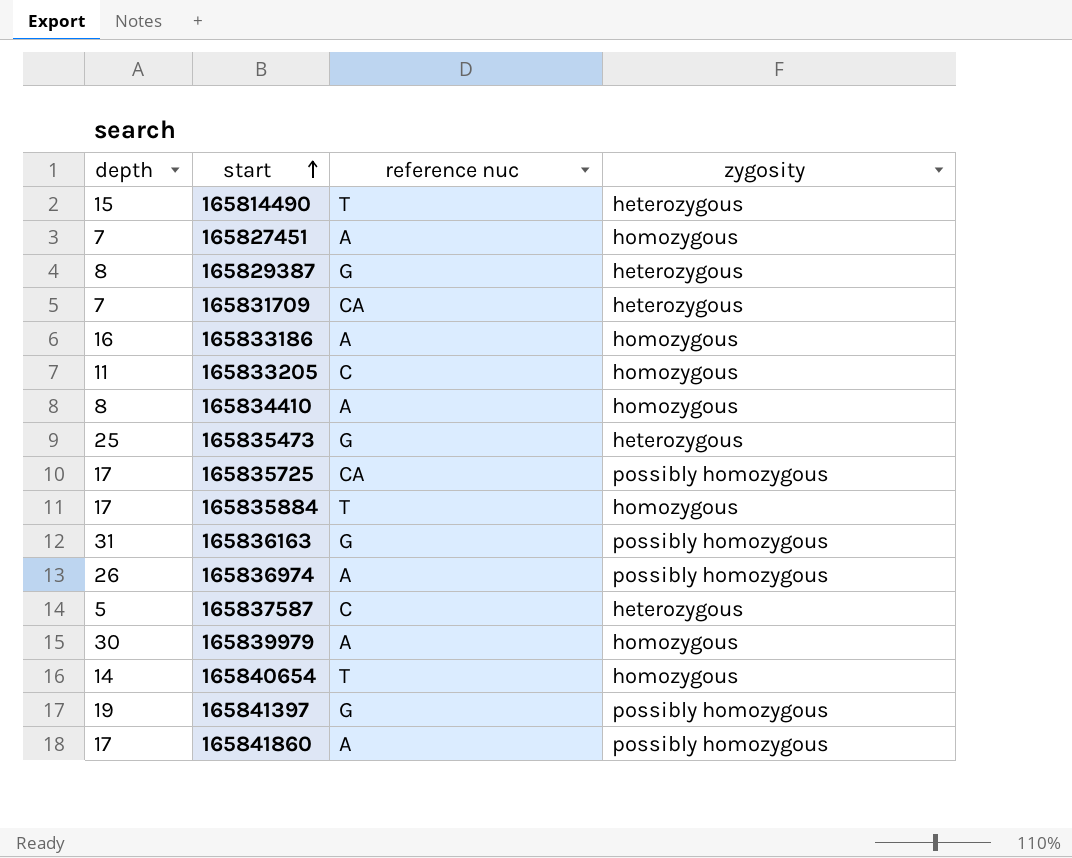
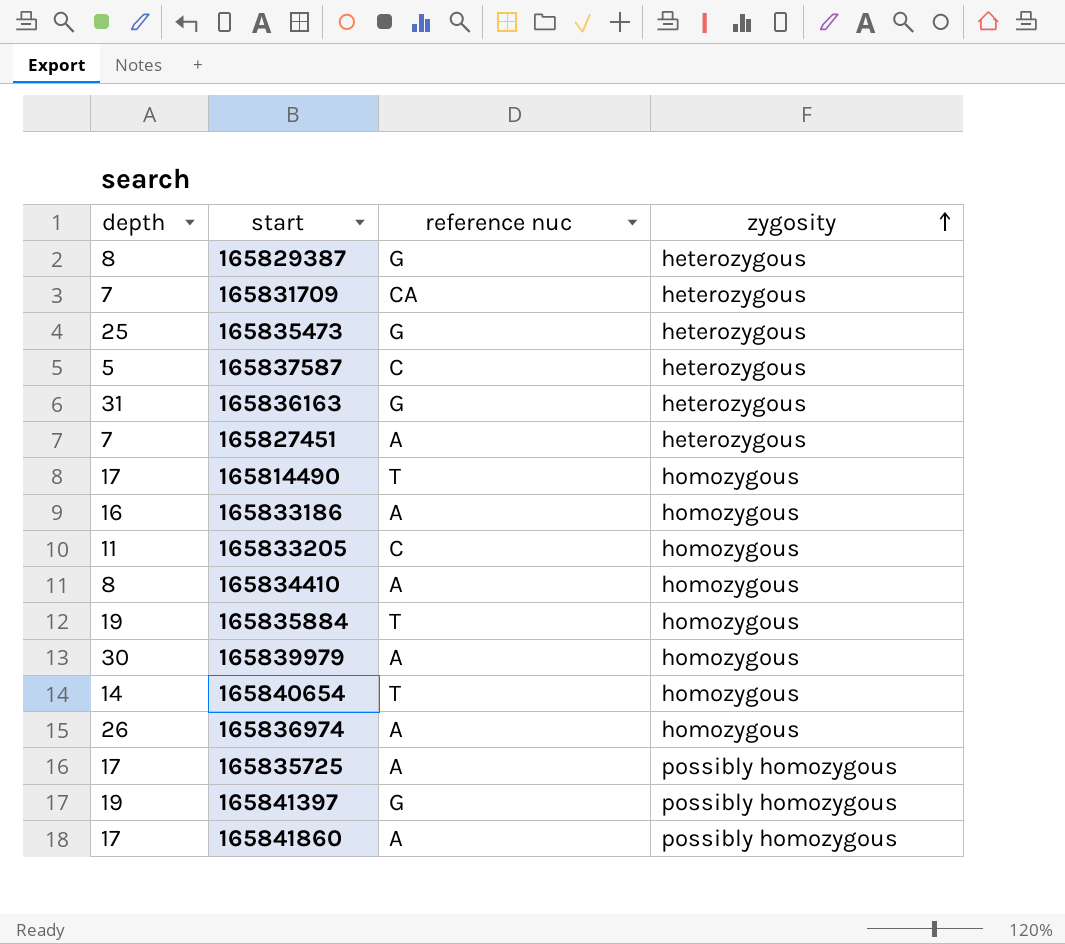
row order: start ascending -> zygosity ascending
165836163 | zygosity: possibly homozygous -> heterozygous
165827451 | zygosity: homozygous -> heterozygous
165814490 | depth: 15 -> 17
165814490 | zygosity: heterozygous -> homozygous
165835884 | depth: 17 -> 19
165836974 | zygosity: possibly homozygous -> homozygous
165835725 | reference nuc: CA -> A

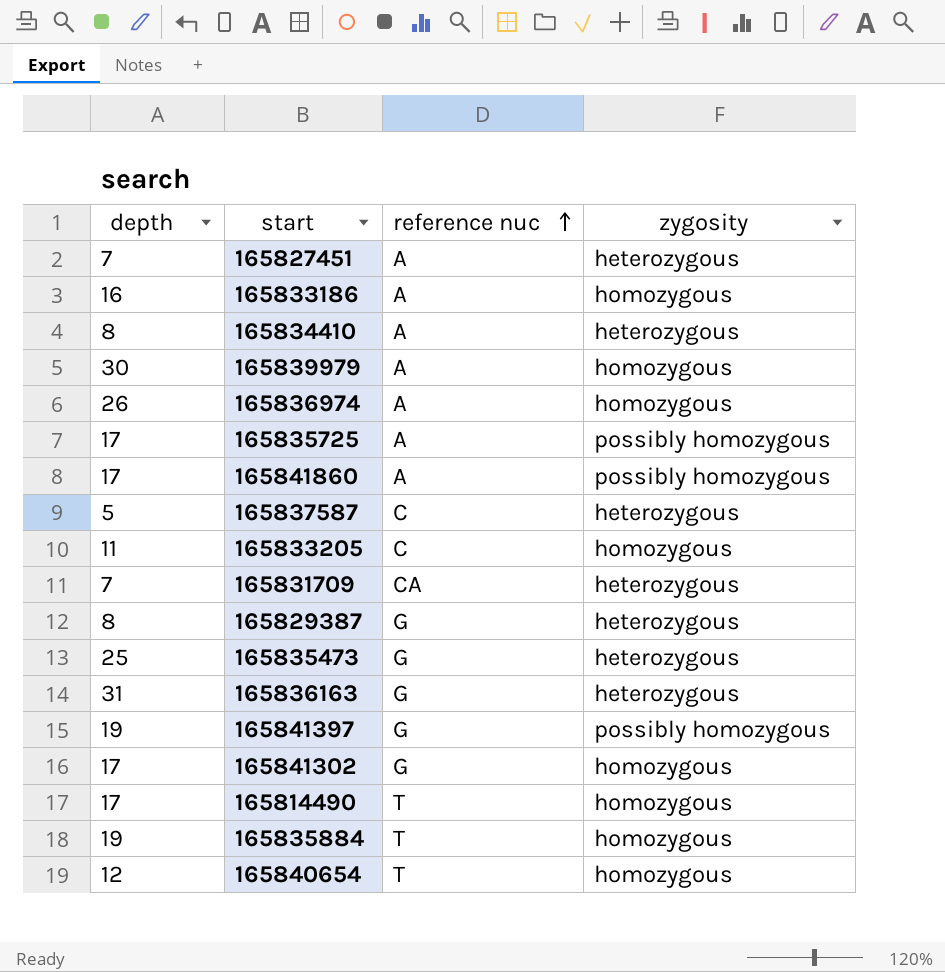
row order: zygosity ascending -> reference nuc ascending
165834410 | zygosity: homozygous -> heterozygous
row 165841302: none -> 17 | G | homozygous
165840654 | depth: 14 -> 12

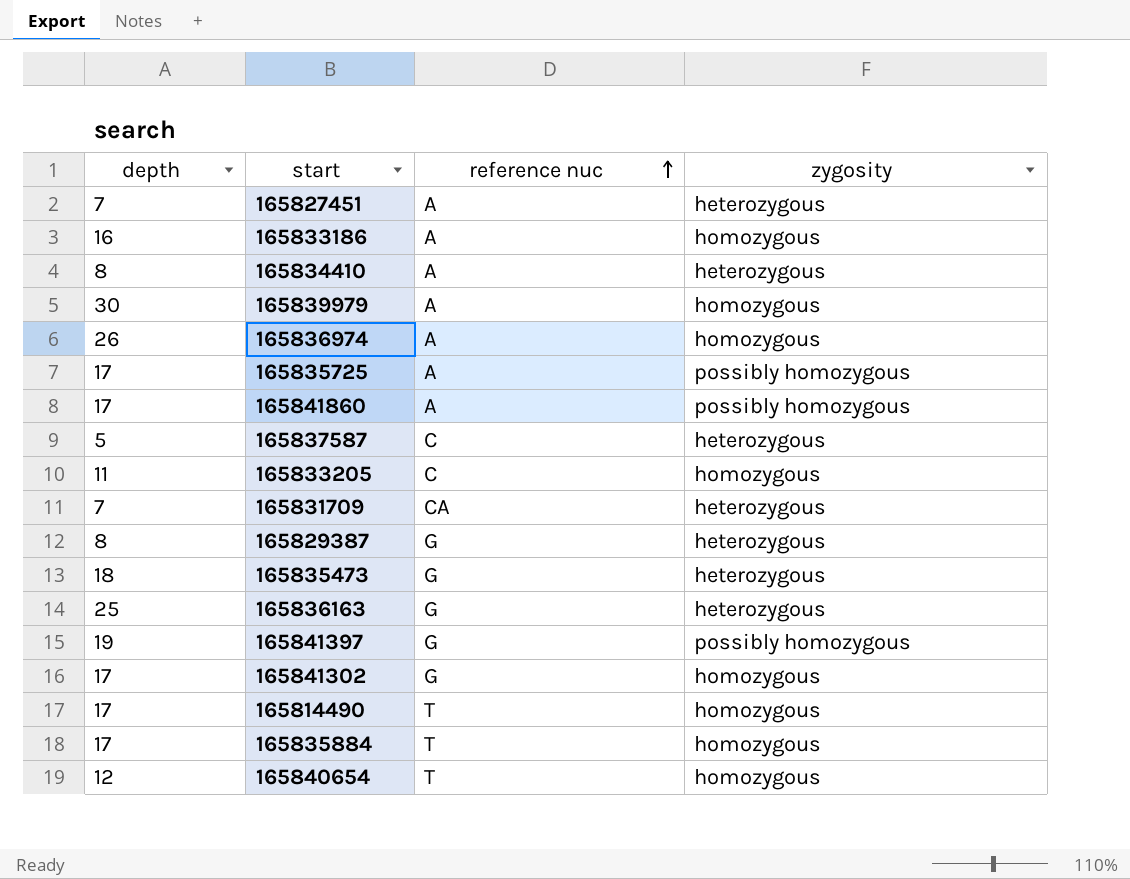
165835473 | depth: 25 -> 18
165836163 | depth: 31 -> 25
165835884 | depth: 19 -> 17

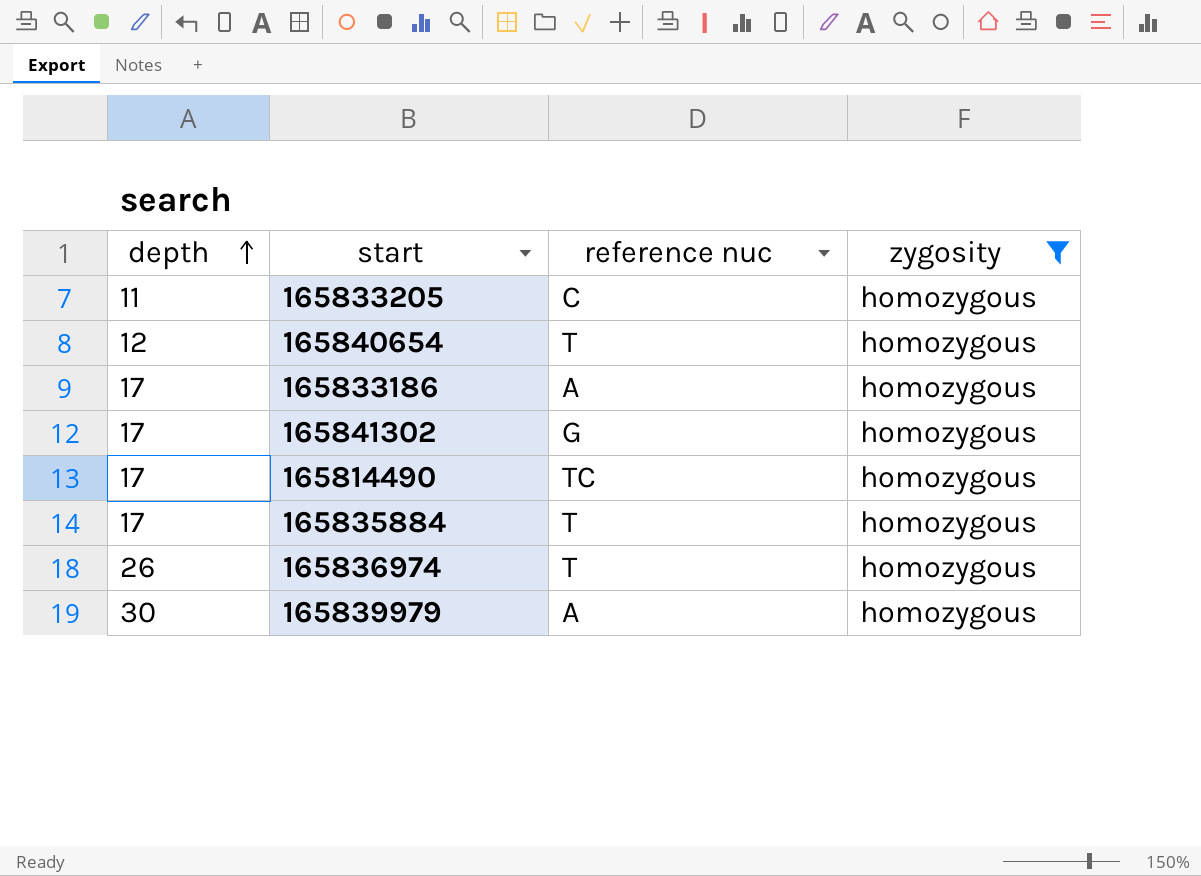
filter: none -> zygosity = homozygous
row order: reference nuc ascending -> depth ascending
165833186 | depth: 16 -> 17
165814490 | reference nuc: T -> TC
165836974 | reference nuc: A -> T

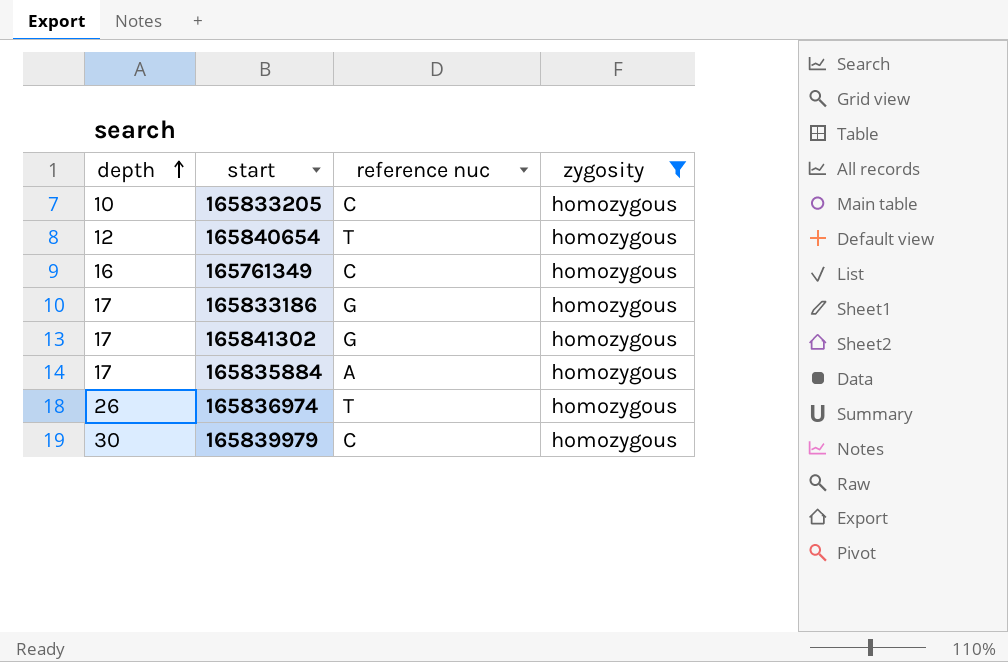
row 165814490: 17 | TC | homozygous -> none
165833205 | depth: 11 -> 10
row 165761349: none -> 16 | C | homozygous
165833186 | reference nuc: A -> G
165835884 | reference nuc: T -> A
165839979 | reference nuc: A -> C

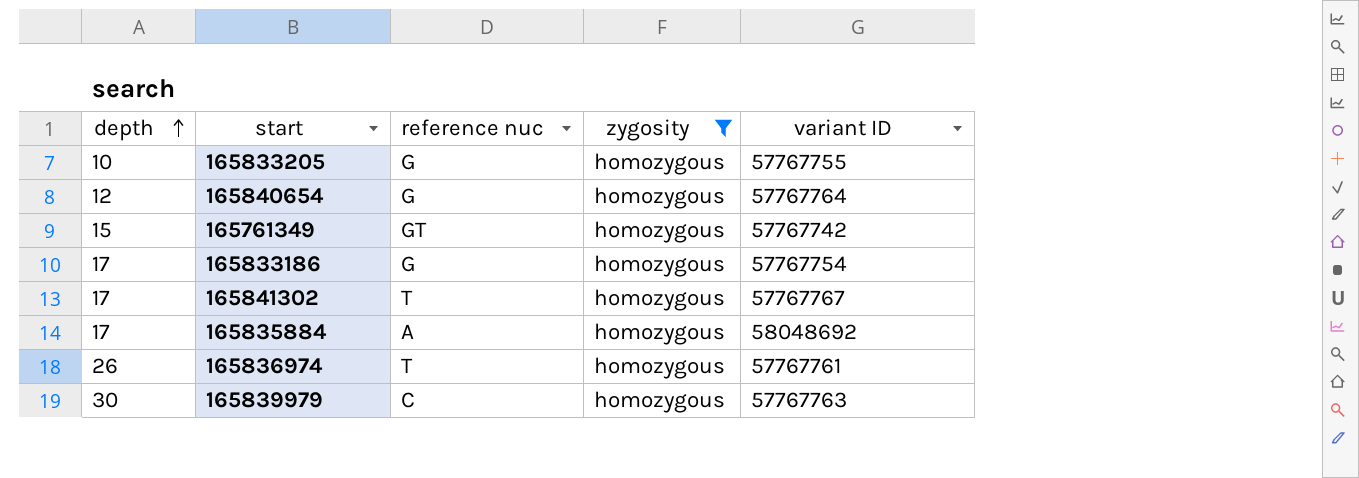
column variant ID | position: none -> 5
165833205 | reference nuc: C -> G
165840654 | reference nuc: T -> G
165761349 | depth: 16 -> 15
165761349 | reference nuc: C -> GT
165841302 | reference nuc: G -> T

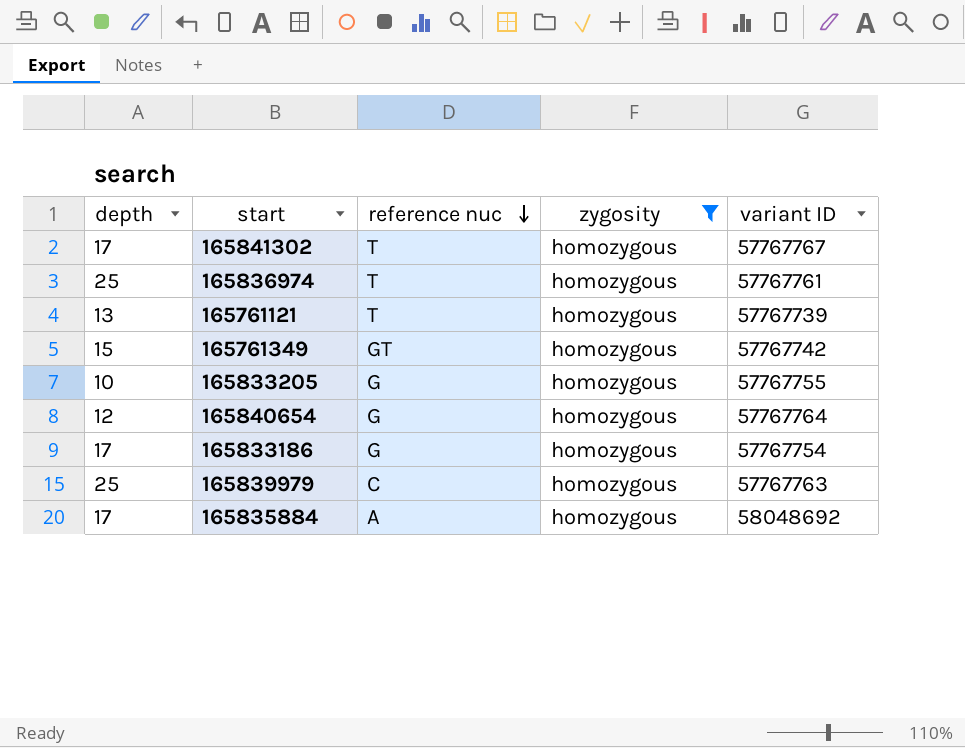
row order: depth ascending -> reference nuc descending
165836974 | depth: 26 -> 25
row 165761121: none -> 13 | T | homozygous | 57767739
165839979 | depth: 30 -> 25

